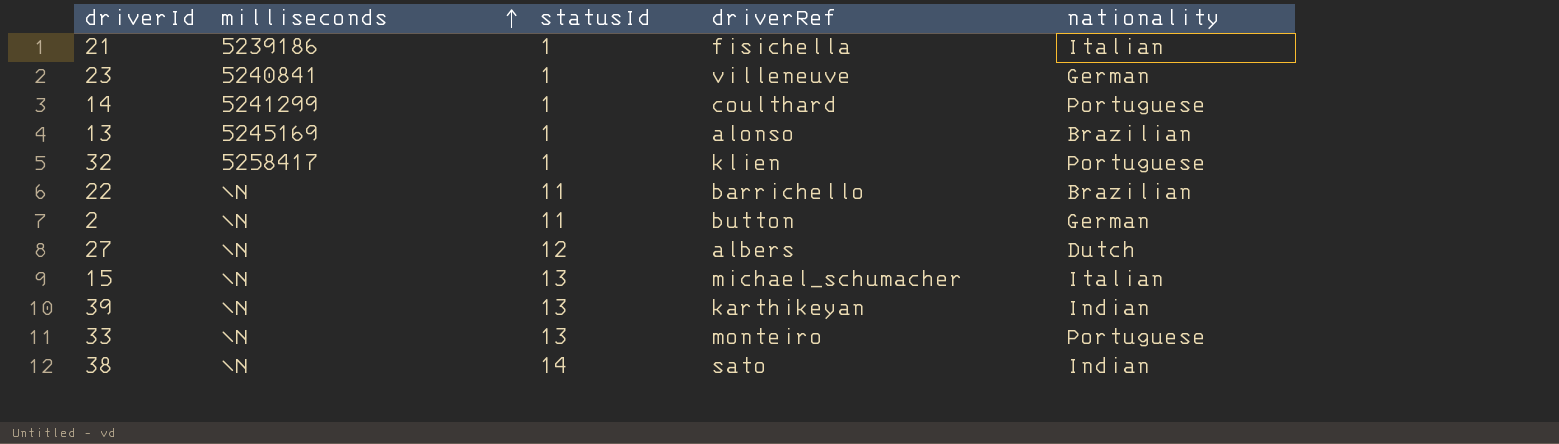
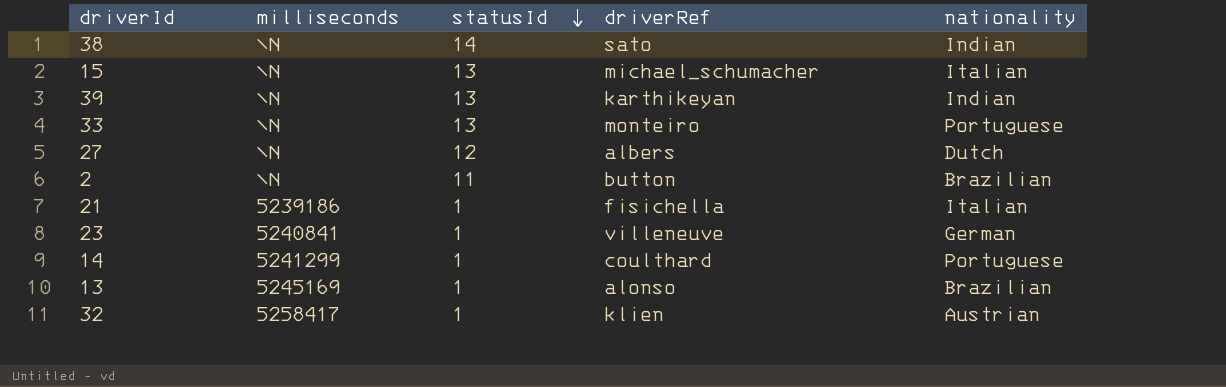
row order: milliseconds ascending -> statusId descending
row 22: \N | 11 | barrichello | Brazilian -> none
2 | nationality: German -> Brazilian
32 | nationality: Portuguese -> Austrian

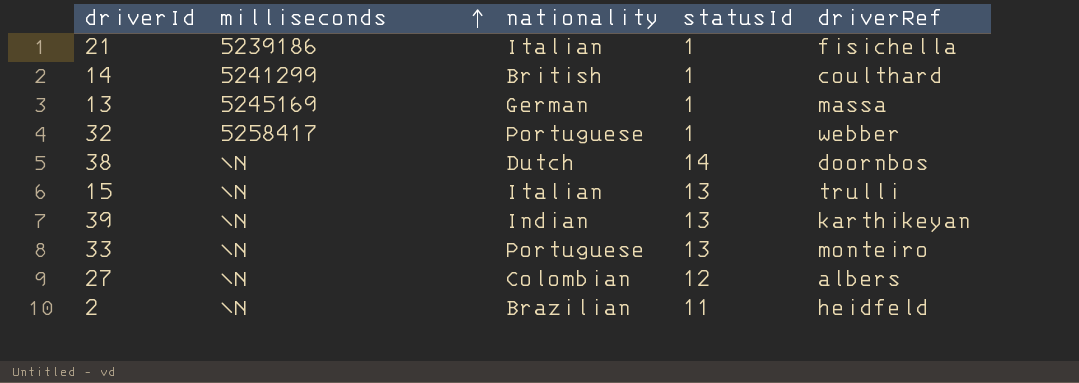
row order: statusId descending -> milliseconds ascending
column nationality | position: 5 -> 3
row 23: 5240841 | 1 | villeneuve | German -> none
14 | nationality: Portuguese -> British
13 | nationality: Brazilian -> German
13 | driverRef: alonso -> massa
32 | nationality: Austrian -> Portuguese
32 | driverRef: klien -> webber
38 | nationality: Indian -> Dutch
38 | driverRef: sato -> doornbos
15 | driverRef: michael_schumacher -> trulli
27 | nationality: Dutch -> Colombian
2 | driverRef: button -> heidfeld

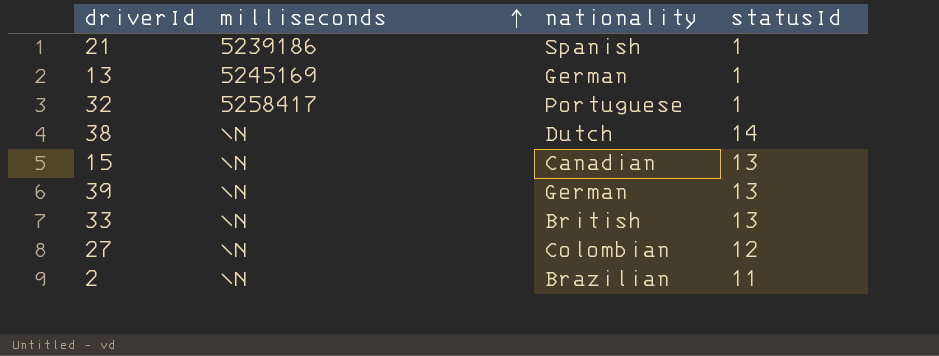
column driverRef | position: 5 -> none
row 14: 5241299 | British | 1 | coulthard -> none
21 | nationality: Italian -> Spanish
15 | nationality: Italian -> Canadian
39 | nationality: Indian -> German
33 | nationality: Portuguese -> British

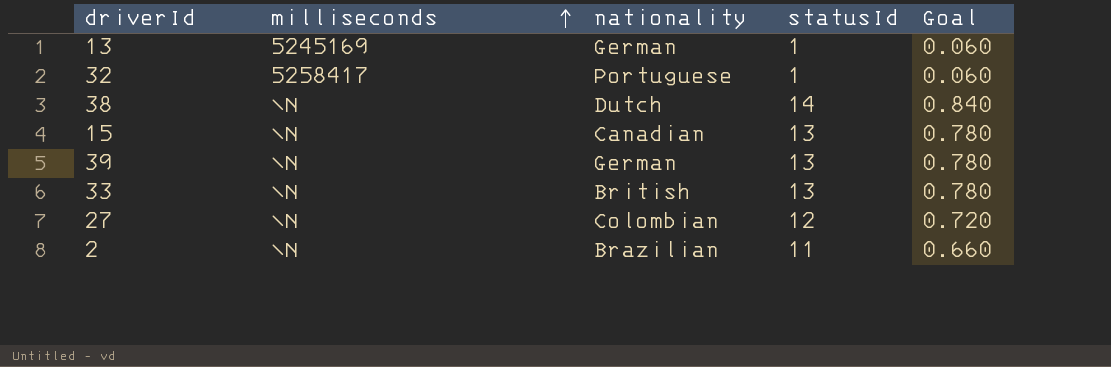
column Goal | formula: none -> [statusId] * 0.06
row 21: 5239186 | Spanish | 1 -> none

